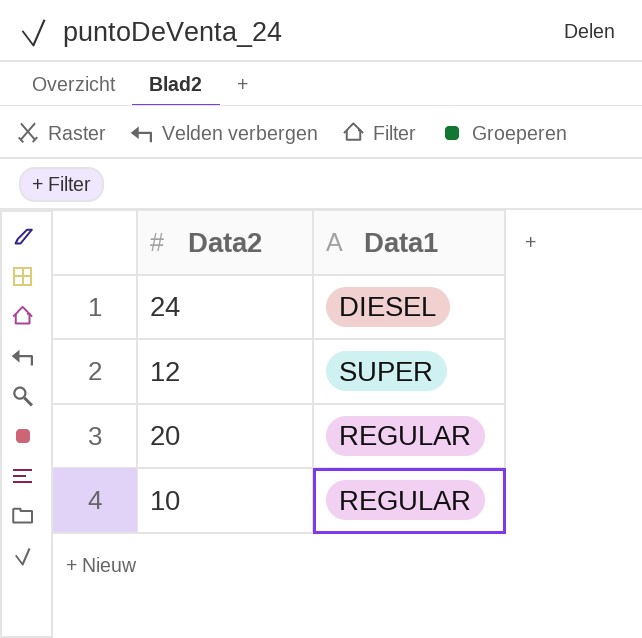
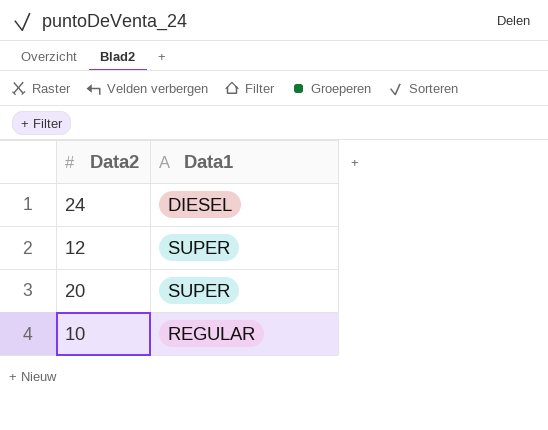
20 | Data1: REGULAR -> SUPER

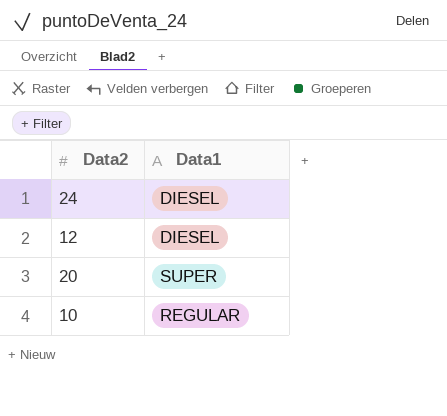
12 | Data1: SUPER -> DIESEL

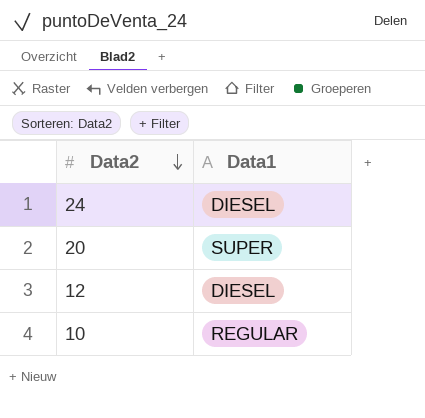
row order: none -> Data2 descending

